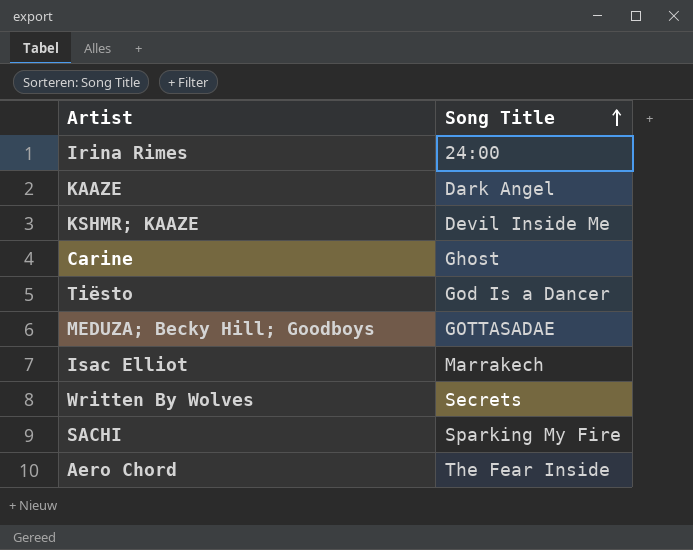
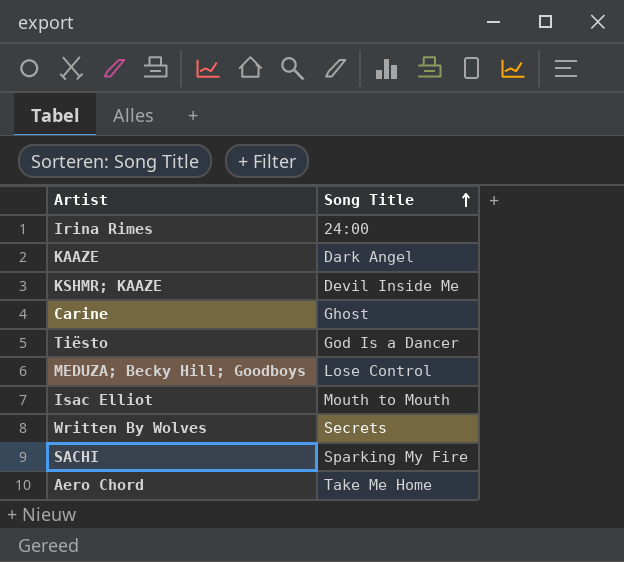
MEDUZA; Becky Hill; Goodboys | Song Title: GOTTASADAE -> Lose Control
Isac Elliot | Song Title: Marrakech -> Mouth to Mouth
Aero Chord | Song Title: The Fear Inside -> Take Me Home

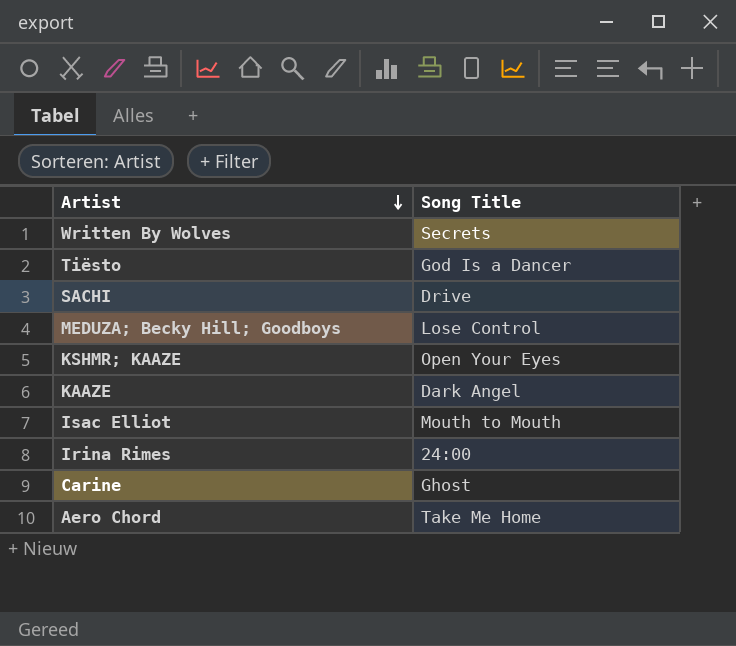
row order: Song Title ascending -> Artist descending
SACHI | Song Title: Sparking My Fire -> Drive
KSHMR; KAAZE | Song Title: Devil Inside Me -> Open Your Eyes

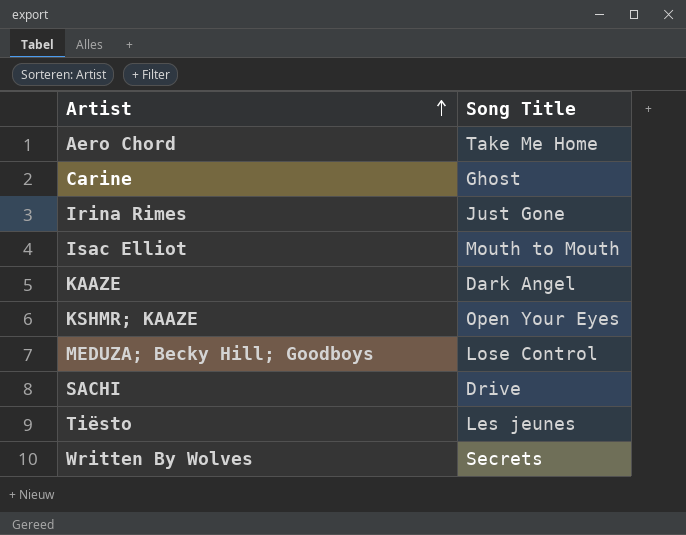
row order: Artist descending -> Artist ascending
Irina Rimes | Song Title: 24:00 -> Just Gone
Tiësto | Song Title: God Is a Dancer -> Les jeunes

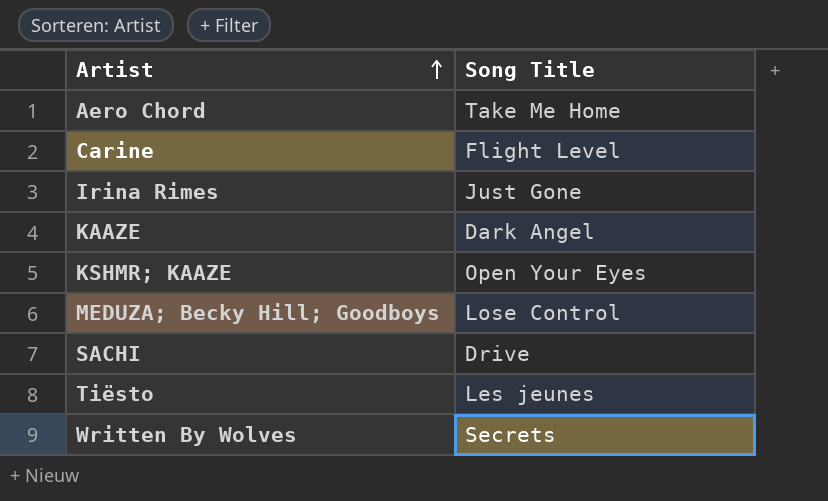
row Isac Elliot: Mouth to Mouth -> none
Carine | Song Title: Ghost -> Flight Level

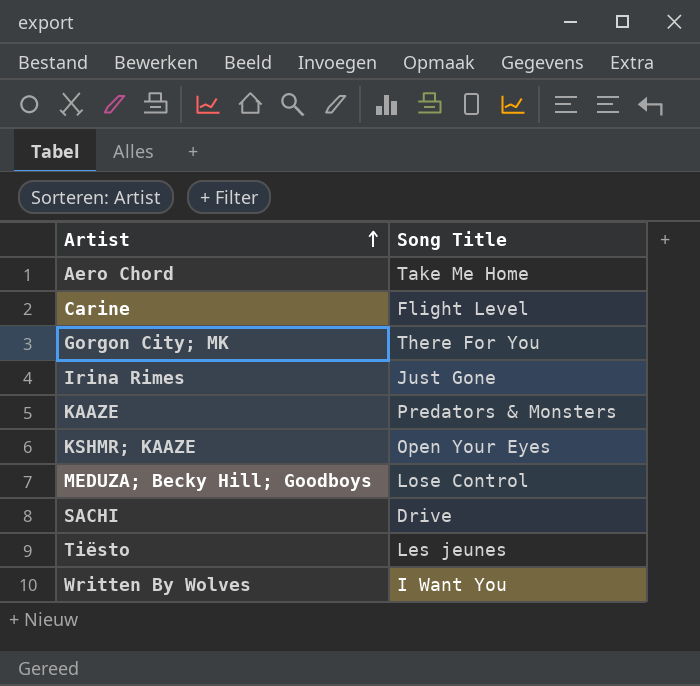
row Gorgon City; MK: none -> There For You
KAAZE | Song Title: Dark Angel -> Predators & Monsters
Written By Wolves | Song Title: Secrets -> I Want You

